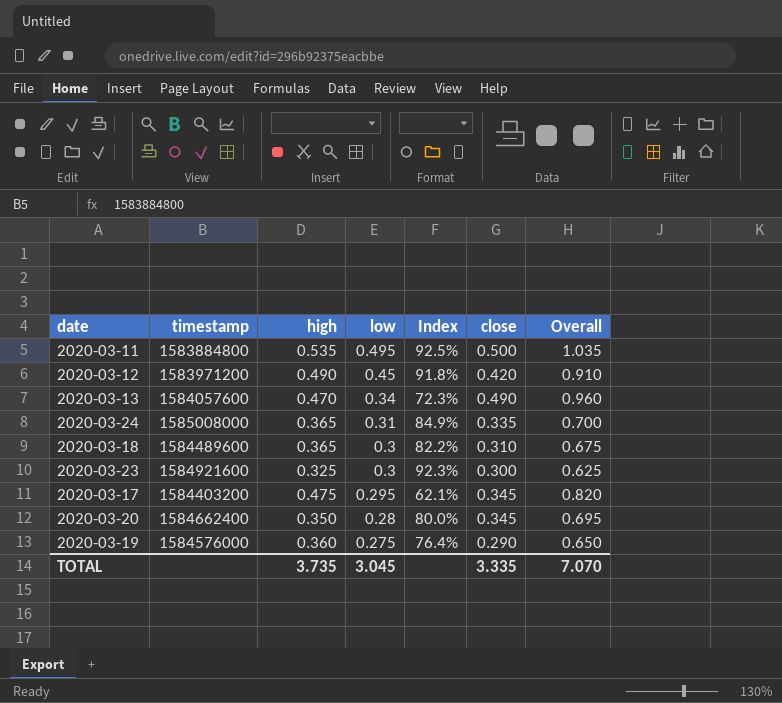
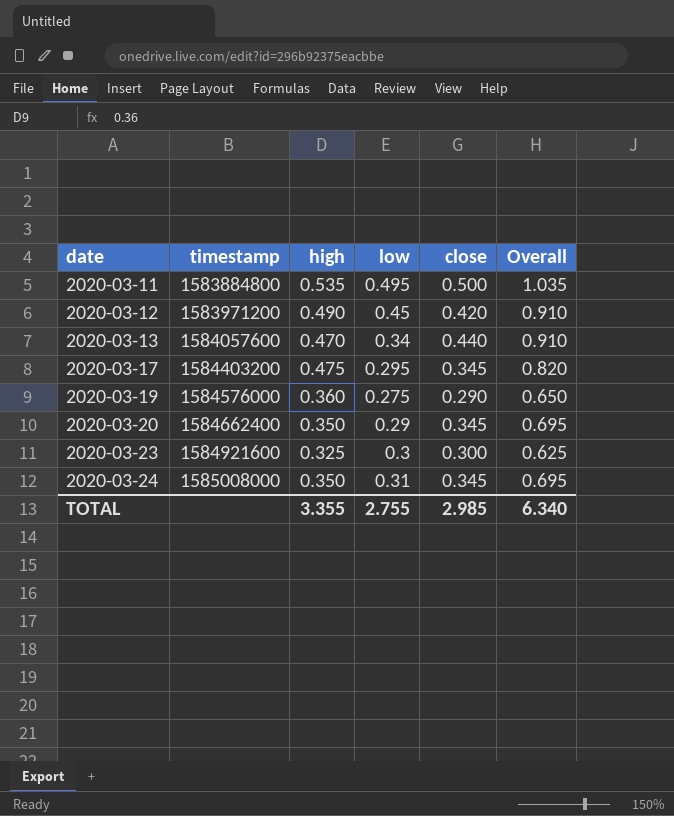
row order: low descending -> date ascending
column Index | formula: [low] / [high] -> none
row 2020-03-18: 1584489600 | 0.365 | 0.3 | 82.2% | 0.310 | 0.675 -> none
2020-03-13 | close: 0.490 -> 0.440
2020-03-13 | Overall: 0.960 -> 0.910
2020-03-20 | low: 0.28 -> 0.29
2020-03-24 | high: 0.365 -> 0.350
2020-03-24 | close: 0.335 -> 0.345
2020-03-24 | Overall: 0.700 -> 0.695
TOTAL | high: 3.735 -> 3.355
TOTAL | low: 3.045 -> 2.755
TOTAL | close: 3.335 -> 2.985
TOTAL | Overall: 7.070 -> 6.340

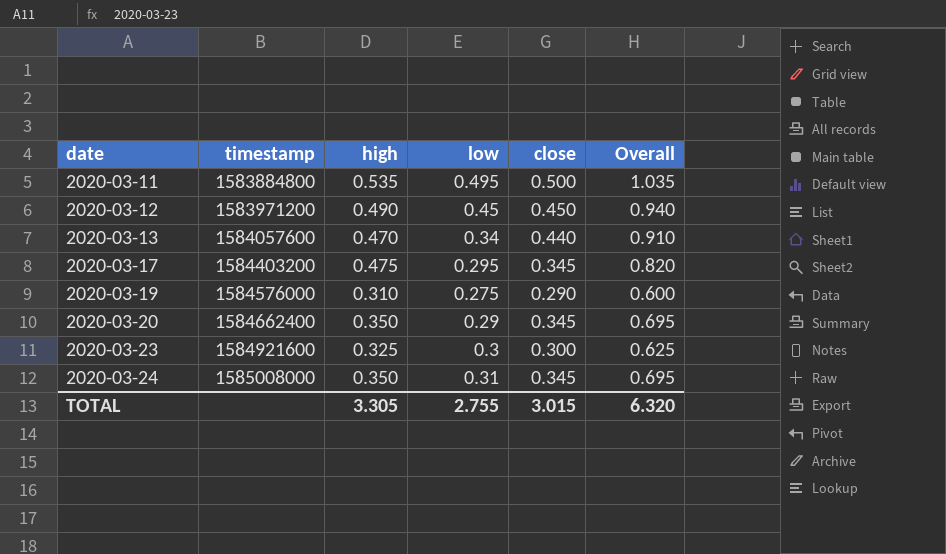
2020-03-12 | close: 0.420 -> 0.450
2020-03-12 | Overall: 0.910 -> 0.940
2020-03-19 | high: 0.360 -> 0.310
2020-03-19 | Overall: 0.650 -> 0.600
TOTAL | high: 3.355 -> 3.305
TOTAL | close: 2.985 -> 3.015
TOTAL | Overall: 6.340 -> 6.320

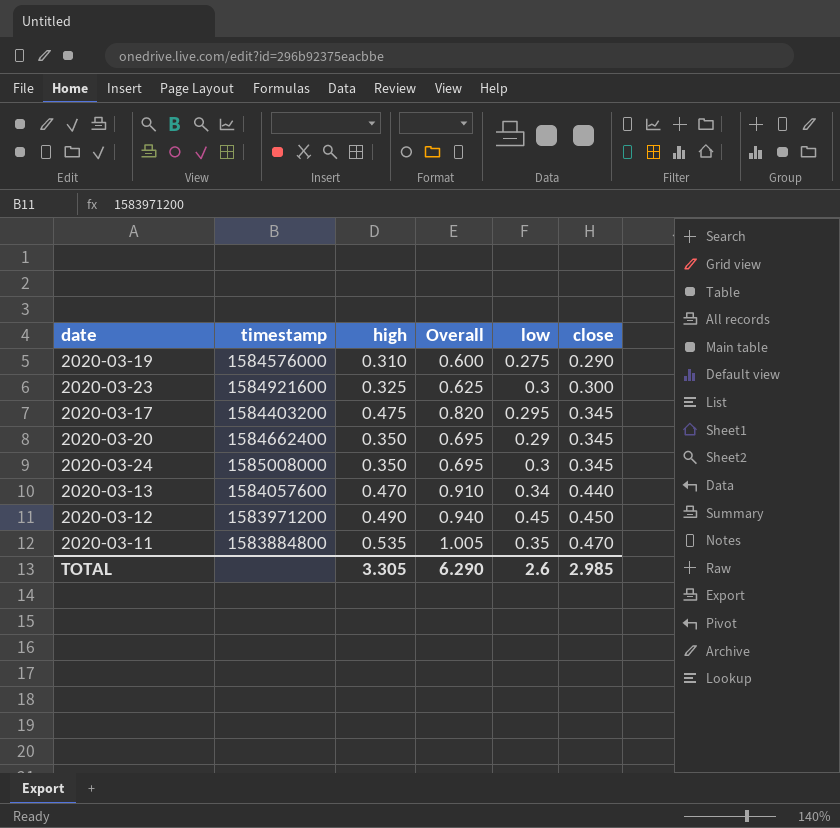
row order: date ascending -> close ascending
column Overall | position: 6 -> 4
2020-03-24 | low: 0.31 -> 0.3
2020-03-11 | Overall: 1.035 -> 1.005
2020-03-11 | low: 0.495 -> 0.35
2020-03-11 | close: 0.500 -> 0.470
TOTAL | Overall: 6.320 -> 6.290
TOTAL | low: 2.755 -> 2.6
TOTAL | close: 3.015 -> 2.985

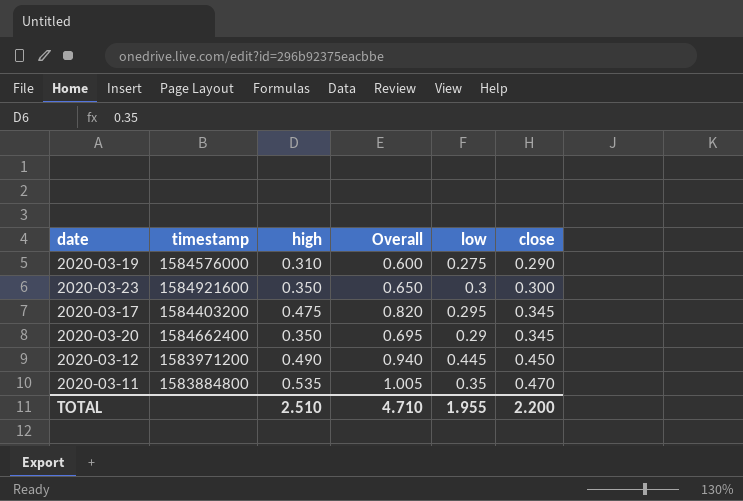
row 2020-03-24: 1585008000 | 0.350 | 0.695 | 0.3 | 0.345 -> none
row 2020-03-13: 1584057600 | 0.470 | 0.910 | 0.34 | 0.440 -> none
2020-03-23 | high: 0.325 -> 0.350
2020-03-23 | Overall: 0.625 -> 0.650
2020-03-12 | low: 0.45 -> 0.445
TOTAL | high: 3.305 -> 2.510
TOTAL | Overall: 6.290 -> 4.710
TOTAL | low: 2.6 -> 1.955
TOTAL | close: 2.985 -> 2.200

